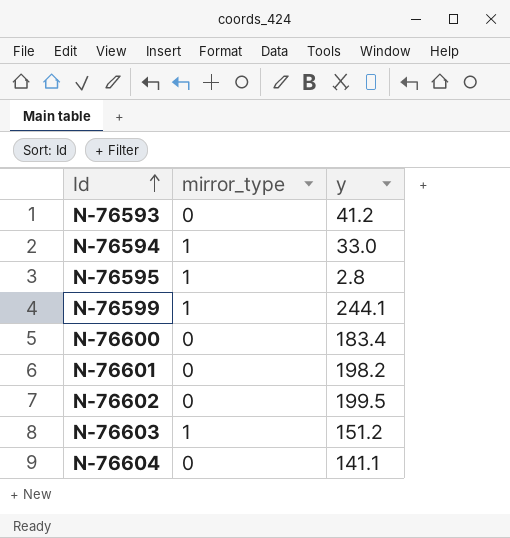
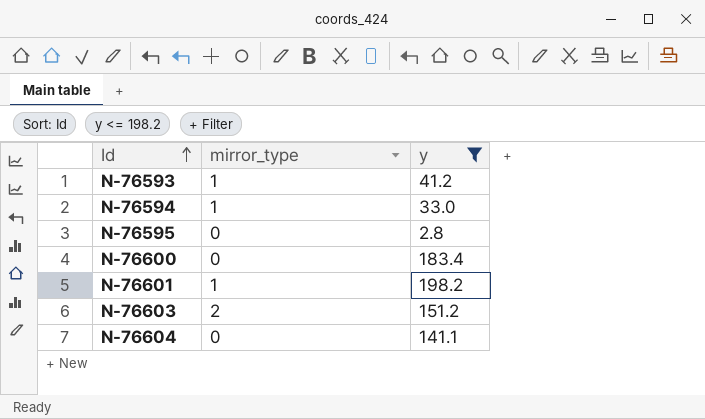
filter: none -> y <= 198.2
N-76593 | mirror_type: 0 -> 1
N-76595 | mirror_type: 1 -> 0
N-76601 | mirror_type: 0 -> 1
N-76603 | mirror_type: 1 -> 2

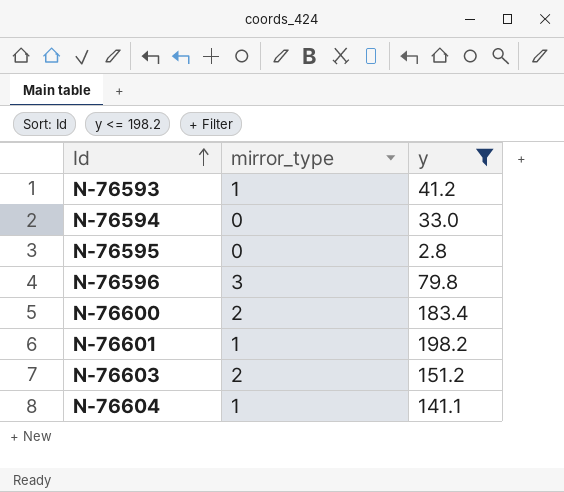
N-76594 | mirror_type: 1 -> 0
row N-76596: none -> 3 | 79.8
N-76600 | mirror_type: 0 -> 2
N-76604 | mirror_type: 0 -> 1

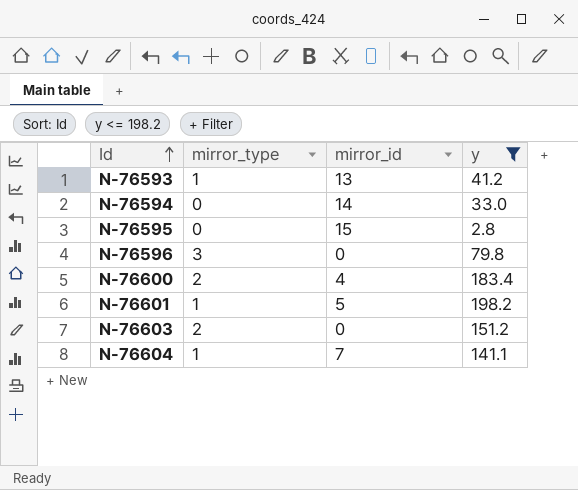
column mirror_id | position: none -> 3

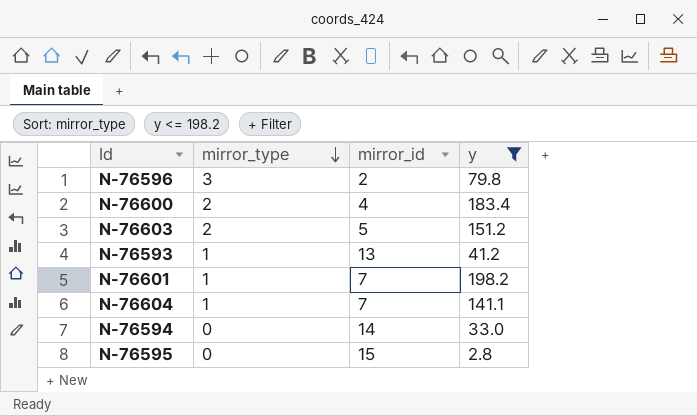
row order: Id ascending -> mirror_type descending
N-76596 | mirror_id: 0 -> 2
N-76603 | mirror_id: 0 -> 5
N-76601 | mirror_id: 5 -> 7

